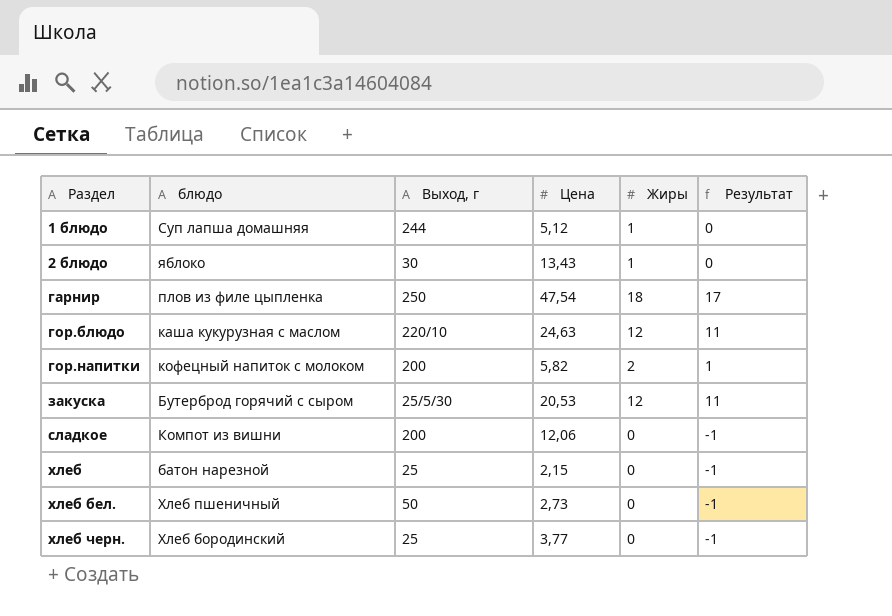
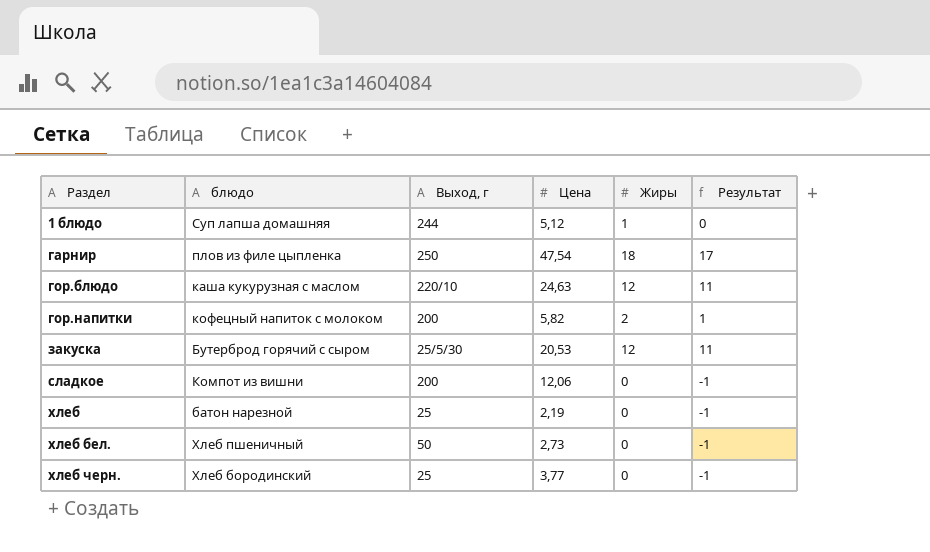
row 2 блюдо: яблоко | 30 | 13,43 | 1 | 0 -> none
хлеб | Цена: 2,15 -> 2,19

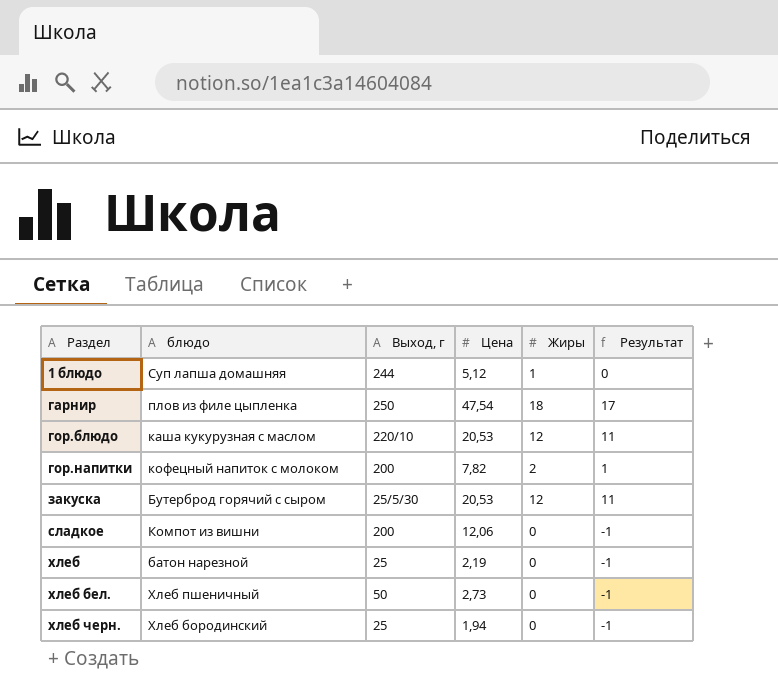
гор.блюдо | Цена: 24,63 -> 20,53
гор.напитки | Цена: 5,82 -> 7,82
хлеб черн. | Цена: 3,77 -> 1,94

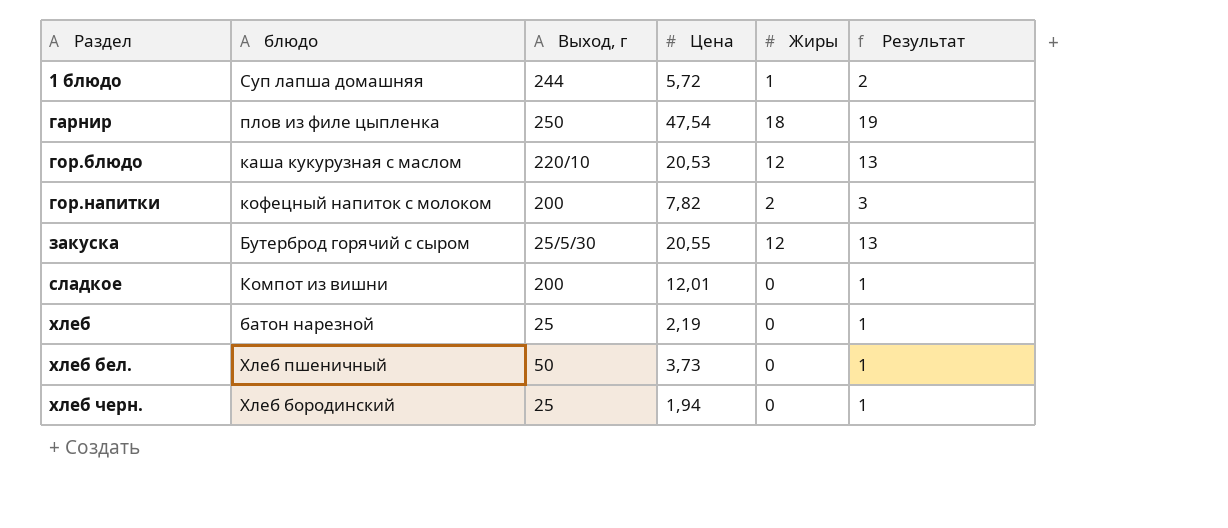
column Результат | formula: [Жиры] - 1 -> [Жиры] + 1
1 блюдо | Цена: 5,12 -> 5,72
закуска | Цена: 20,53 -> 20,55
сладкое | Цена: 12,06 -> 12,01
хлеб бел. | Цена: 2,73 -> 3,73

